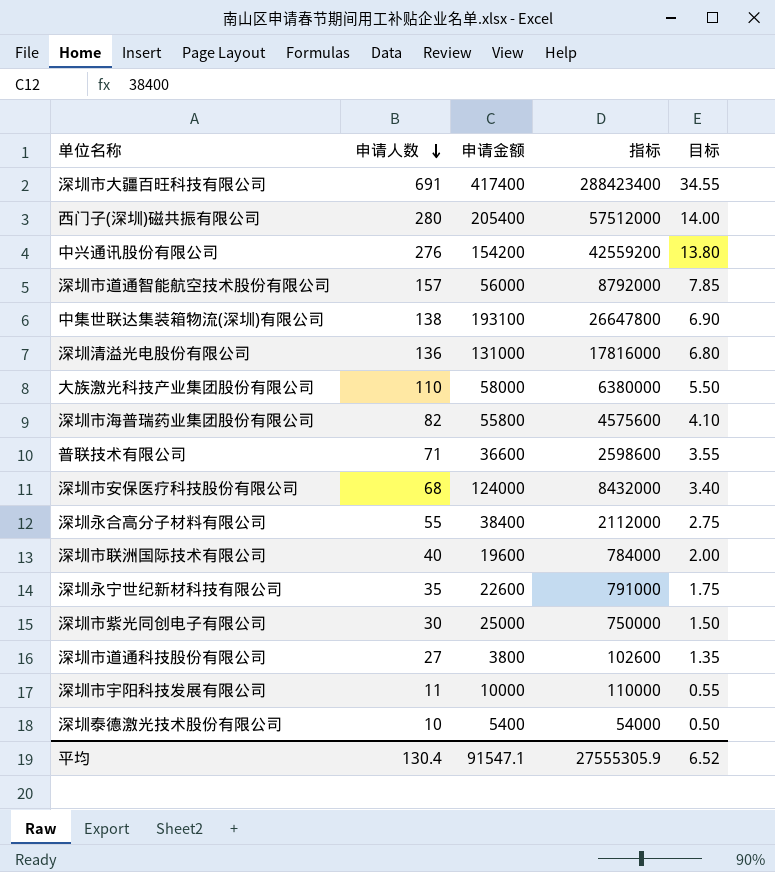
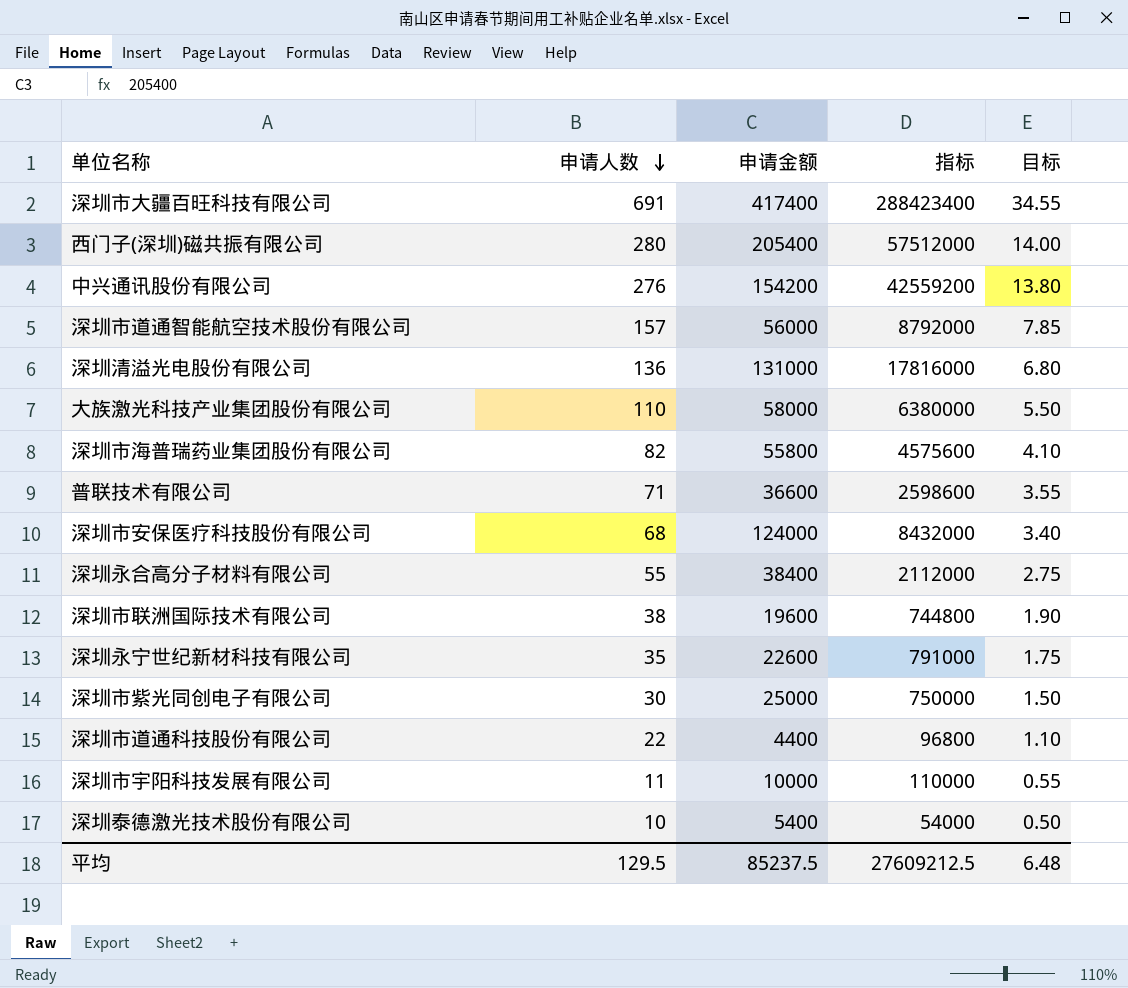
row 中集世联达集装箱物流(深圳)有限公司: 138 | 193100 | 26647800 | 6.90 -> none
深圳市联洲国际技术有限公司 | 申请人数: 40 -> 38
深圳市联洲国际技术有限公司 | 指标: 784000 -> 744800
深圳市联洲国际技术有限公司 | 目标: 2.00 -> 1.90
深圳市道通科技股份有限公司 | 申请人数: 27 -> 22
深圳市道通科技股份有限公司 | 申请金额: 3800 -> 4400
深圳市道通科技股份有限公司 | 指标: 102600 -> 96800
深圳市道通科技股份有限公司 | 目标: 1.35 -> 1.10
平均 | 申请人数: 130.4 -> 129.5
平均 | 申请金额: 91547.1 -> 85237.5
平均 | 指标: 27555305.9 -> 27609212.5
平均 | 目标: 6.52 -> 6.48

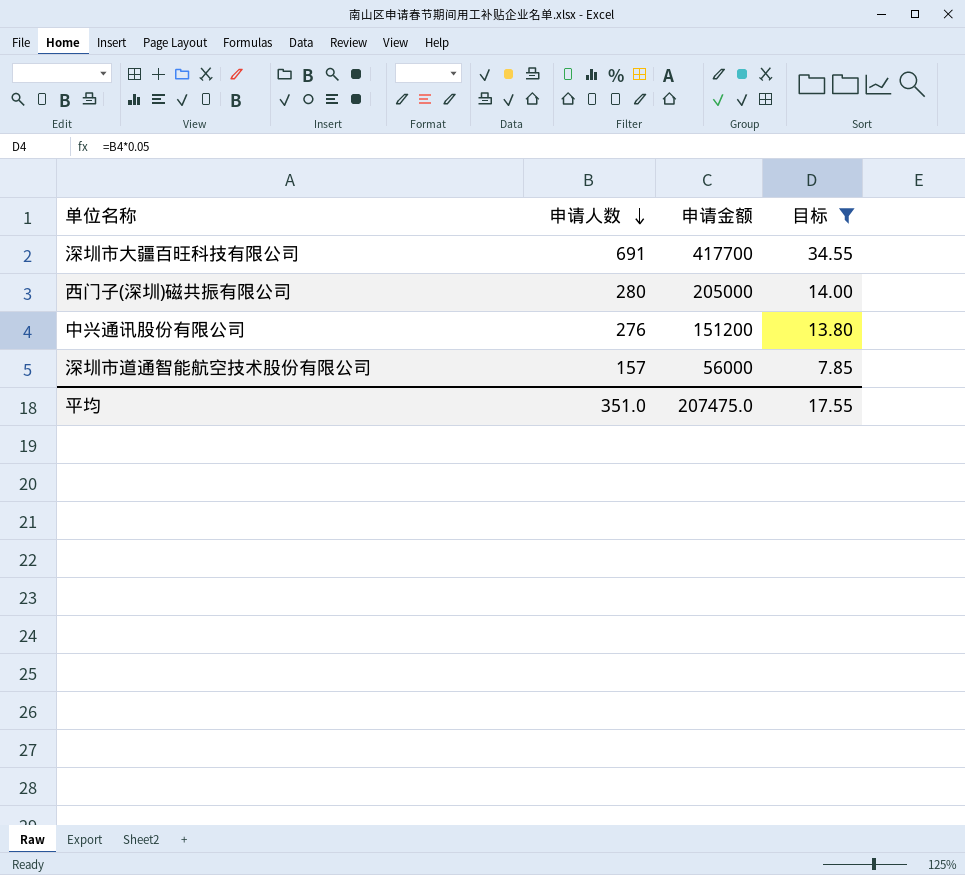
filter: none -> 目标 >= 7.85
column 指标 | formula: [申请人数] * [申请金额] -> none
深圳市大疆百旺科技有限公司 | 申请金额: 417400 -> 417700
西门子(深圳)磁共振有限公司 | 申请金额: 205400 -> 205000
中兴通讯股份有限公司 | 申请金额: 154200 -> 151200
平均 | 申请人数: 129.5 -> 351.0
平均 | 申请金额: 85237.5 -> 207475.0
平均 | 目标: 6.48 -> 17.55

